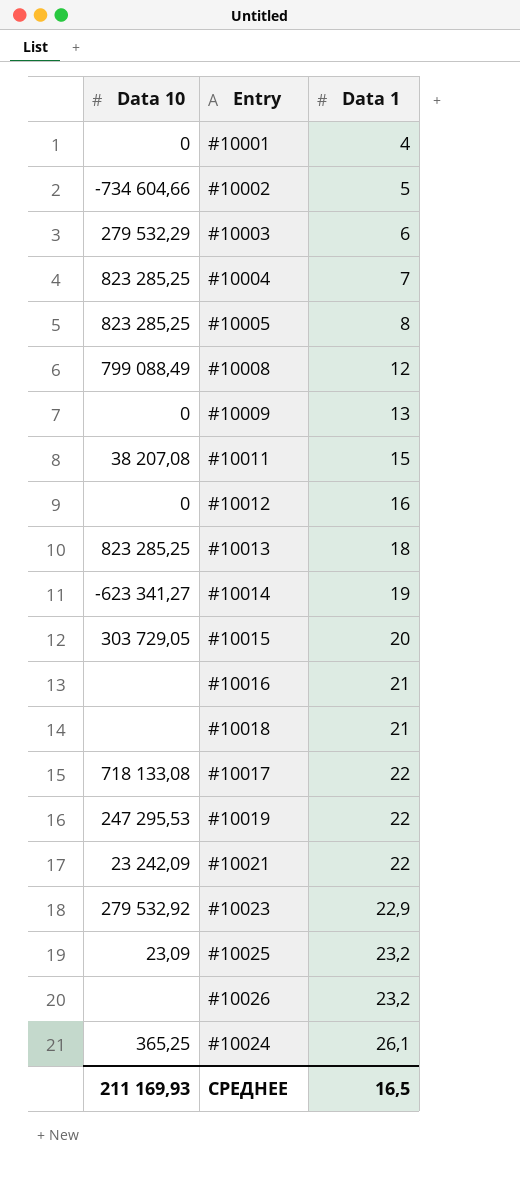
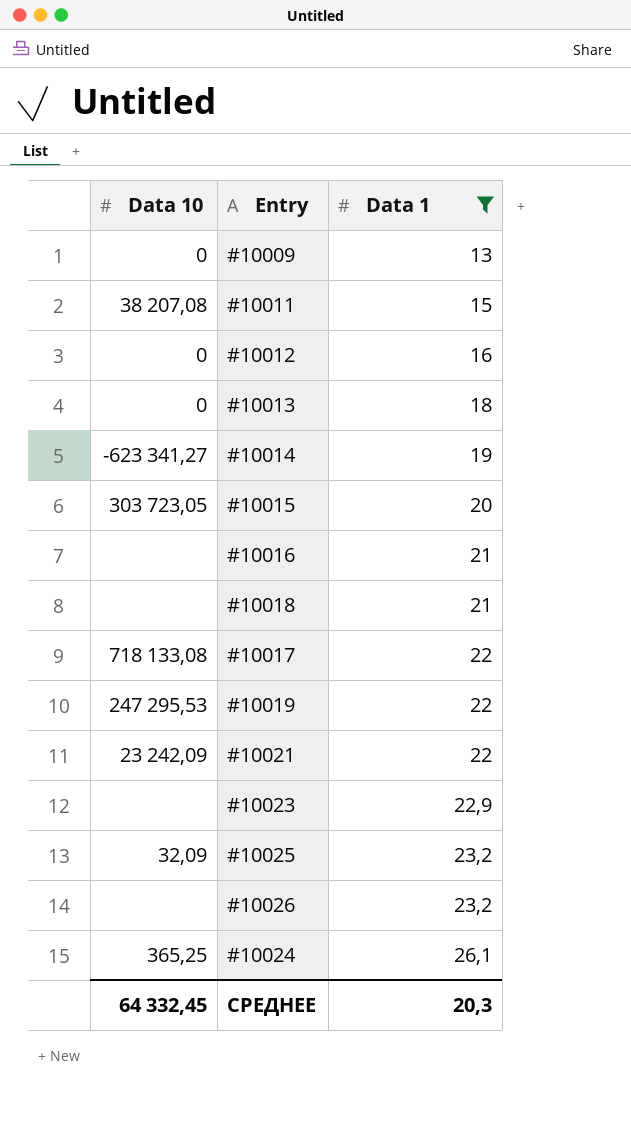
filter: none -> Data 1 >= 13
#10013 | Data 10: 823 285,25 -> 0
#10015 | Data 10: 303 729,05 -> 303 723,05
#10023 | Data 10: 279 532,92 -> none
#10025 | Data 10: 23,09 -> 32,09
СРЕДНЕЕ | Data 10: 211 169,93 -> 64 332,45
СРЕДНЕЕ | Data 1: 16,5 -> 20,3

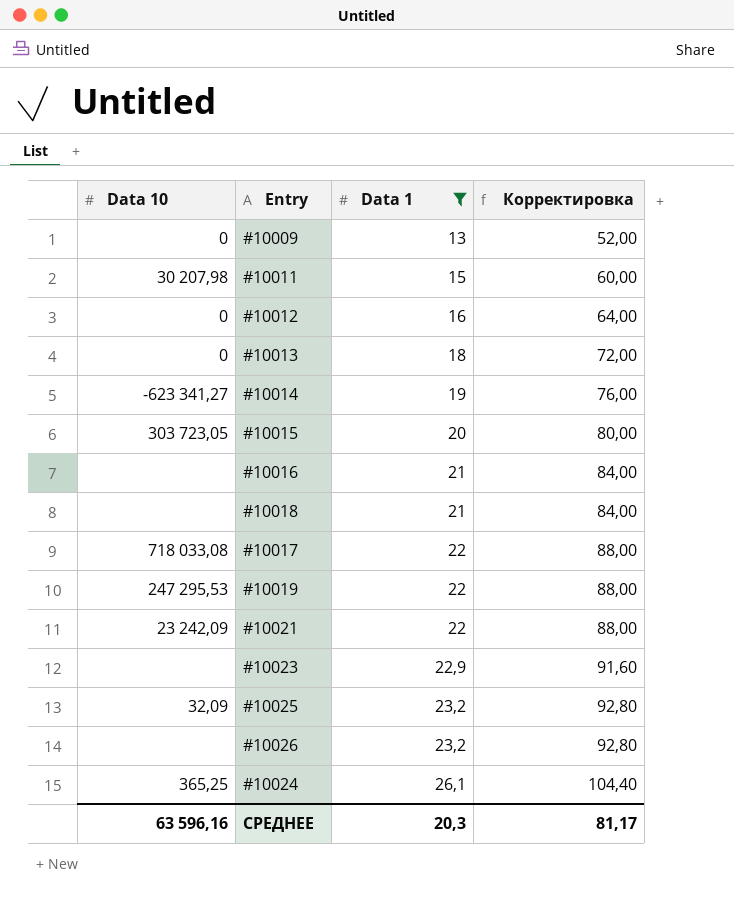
column Корректировка | formula: none -> [Data 1] * 4
#10011 | Data 10: 38 207,08 -> 30 207,98
#10017 | Data 10: 718 133,08 -> 718 033,08
СРЕДНЕЕ | Data 10: 64 332,45 -> 63 596,16

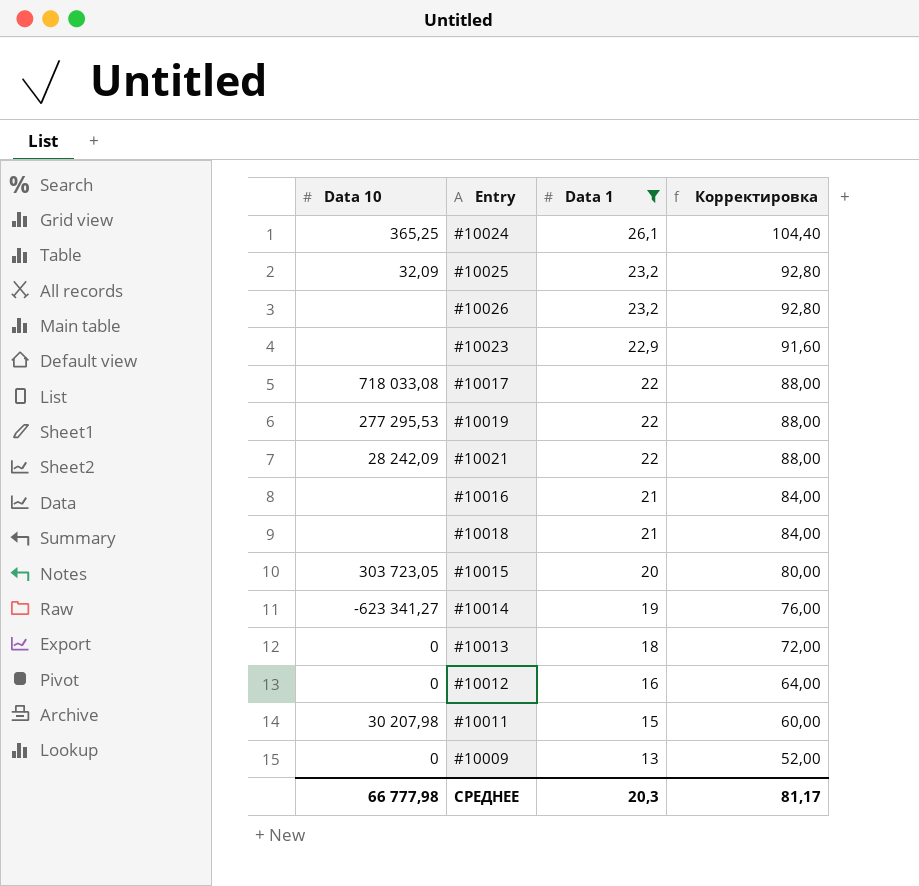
row order: Data 1 ascending -> Data 1 descending
#10019 | Data 10: 247 295,53 -> 277 295,53
#10021 | Data 10: 23 242,09 -> 28 242,09
СРЕДНЕЕ | Data 10: 63 596,16 -> 66 777,98

